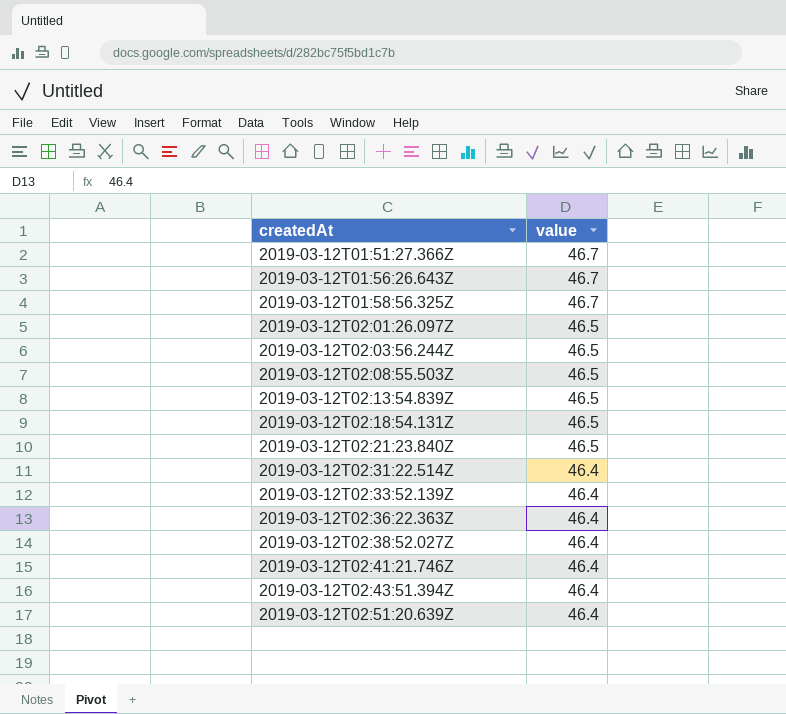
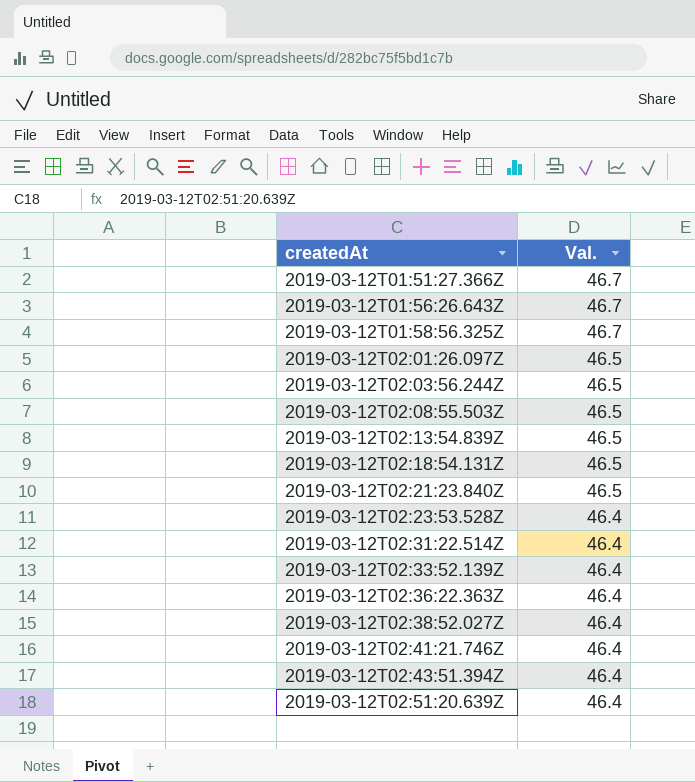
column name: value -> Val.
row 2019-03-12T02:23:53.528Z: none -> 46.4

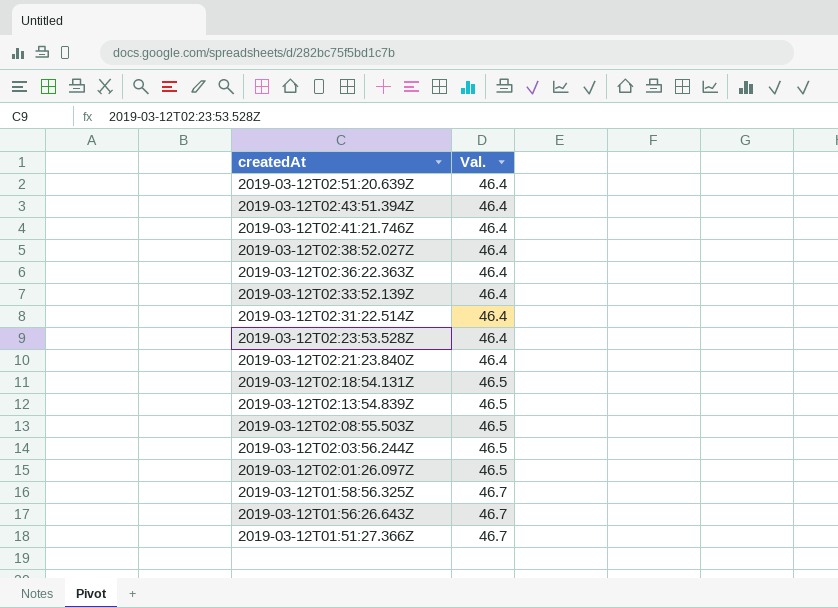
row order: createdAt ascending -> createdAt descending
2019-03-12T02:21:23.840Z | Val.: 46.5 -> 46.4

